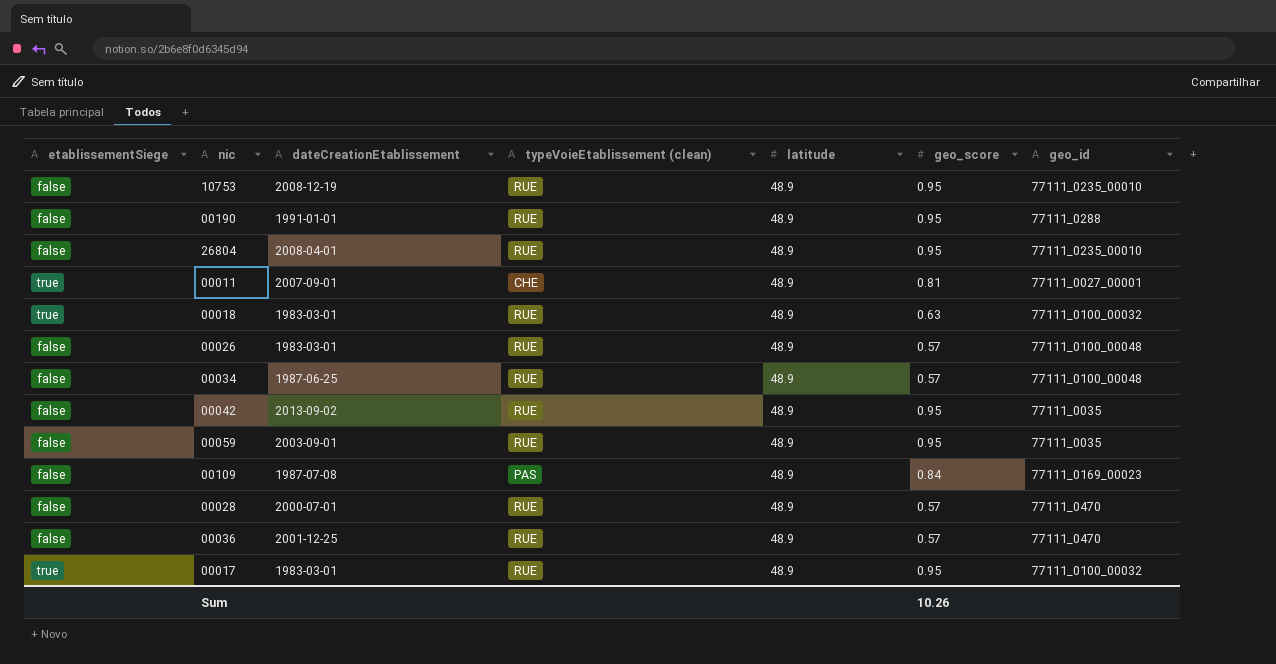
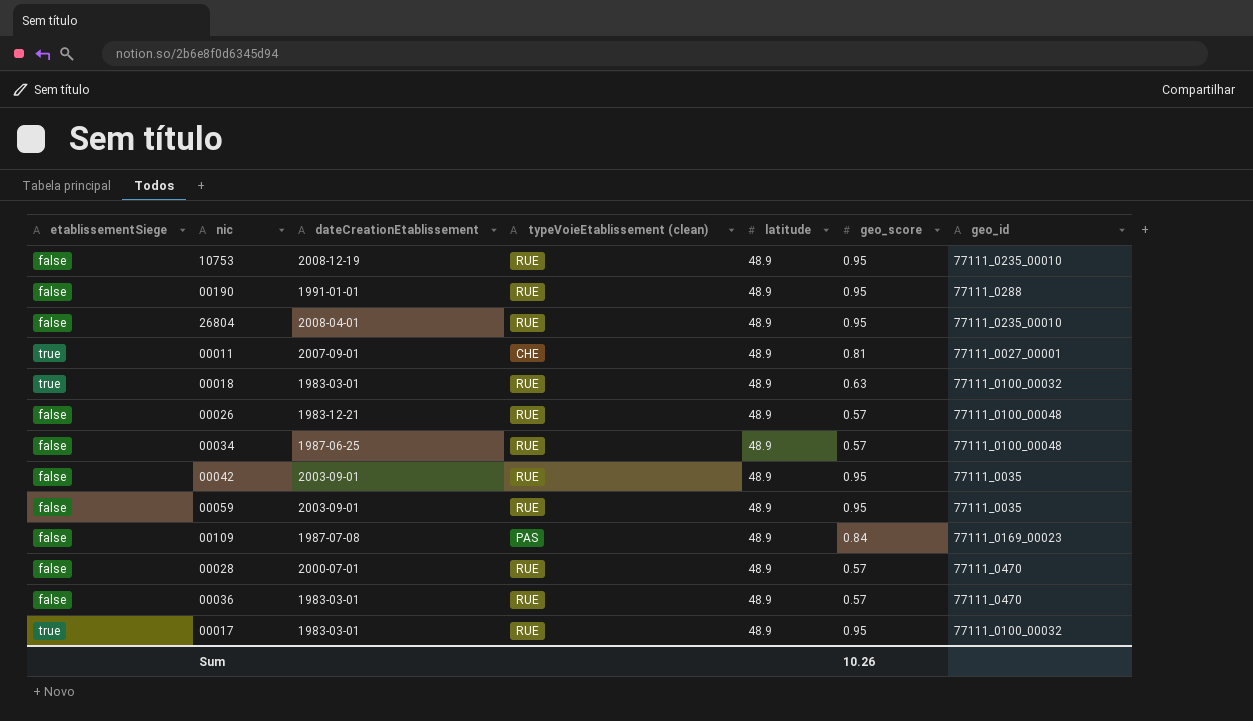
00026 | dateCreationEtablissement: 1983-03-01 -> 1983-12-21
00042 | dateCreationEtablissement: 2013-09-02 -> 2003-09-01
00036 | dateCreationEtablissement: 2001-12-25 -> 1983-03-01

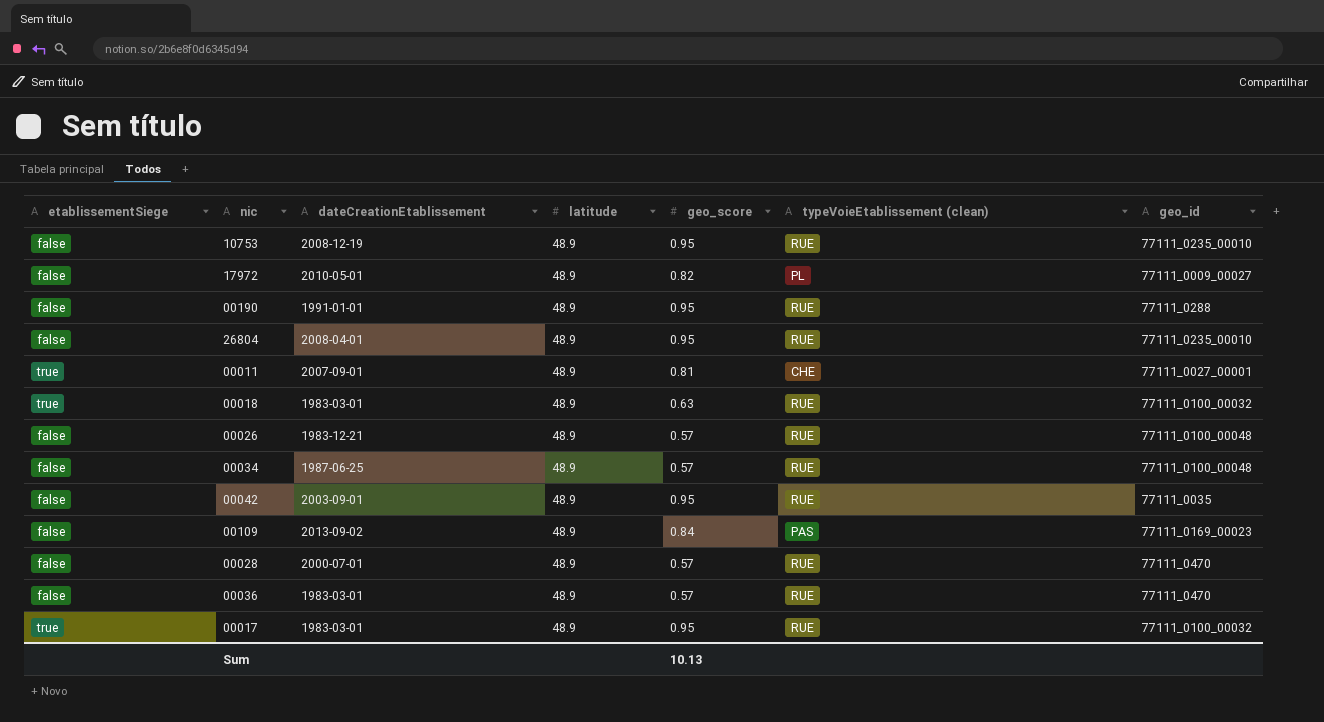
column typeVoieEtablissement (clean) | position: 4 -> 6
row 00059: false | 2003-09-01 | RUE | 48.9 | 0.95 | 77111_0035 -> none
row 17972: none -> false | 2010-05-01 | 48.9 | 0.82 | PL | 77111_0009_00027
00109 | dateCreationEtablissement: 1987-07-08 -> 2013-09-02
Sum | geo_score: 10.26 -> 10.13

